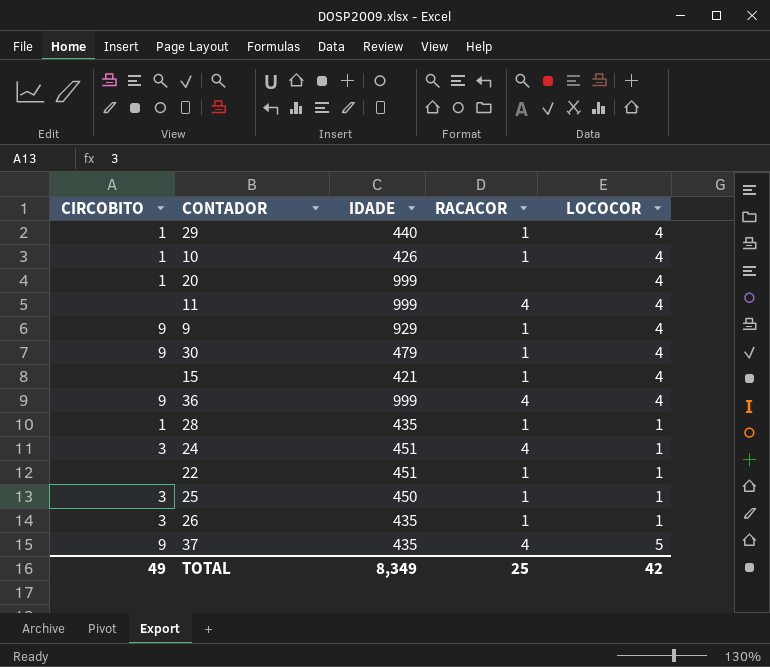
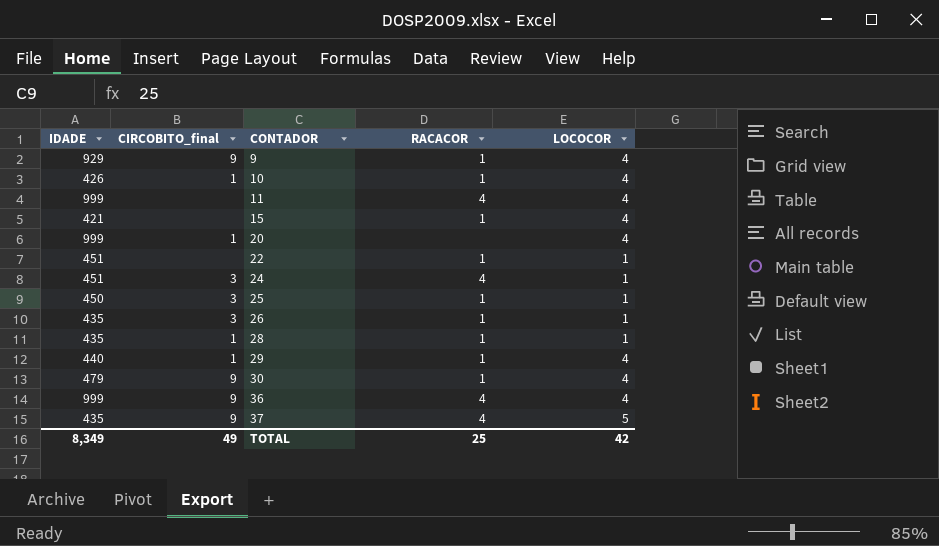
row order: none -> CONTADOR ascending
column IDADE | position: 3 -> 1
column name: CIRCOBITO -> CIRCOBITO_final

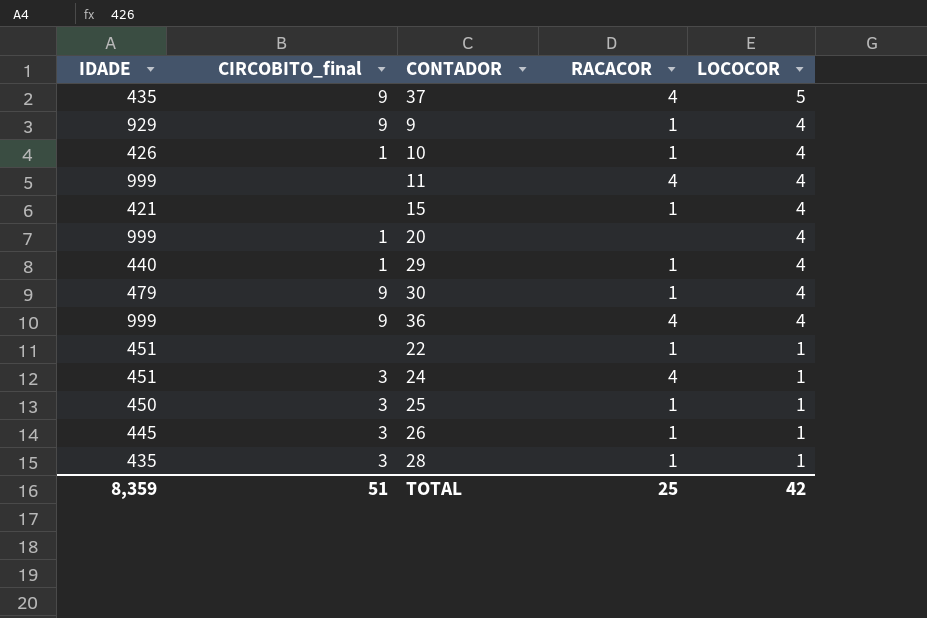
row order: CONTADOR ascending -> LOCOCOR descending
26 | IDADE: 435 -> 445
28 | CIRCOBITO_final: 1 -> 3
TOTAL | IDADE: 8,349 -> 8,359
TOTAL | CIRCOBITO_final: 49 -> 51

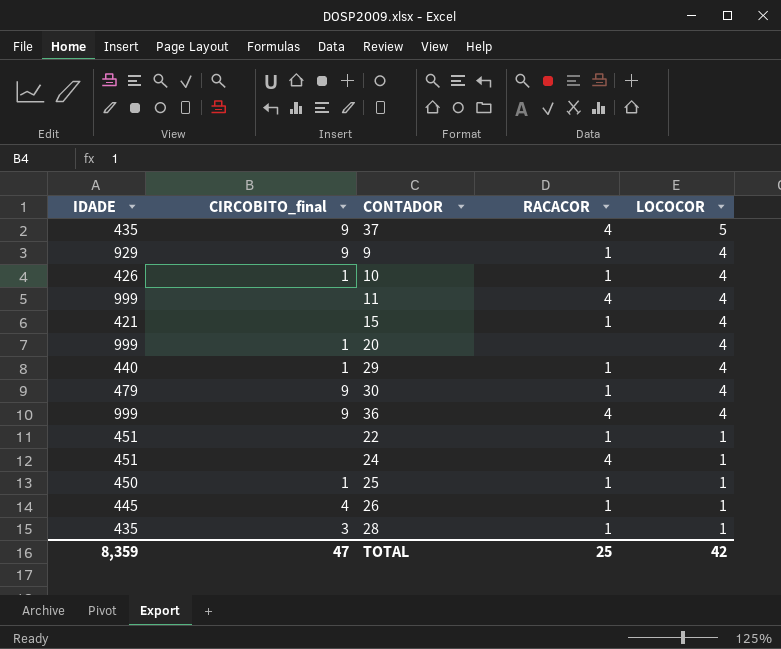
24 | CIRCOBITO_final: 3 -> none
25 | CIRCOBITO_final: 3 -> 1
26 | CIRCOBITO_final: 3 -> 4
TOTAL | CIRCOBITO_final: 51 -> 47

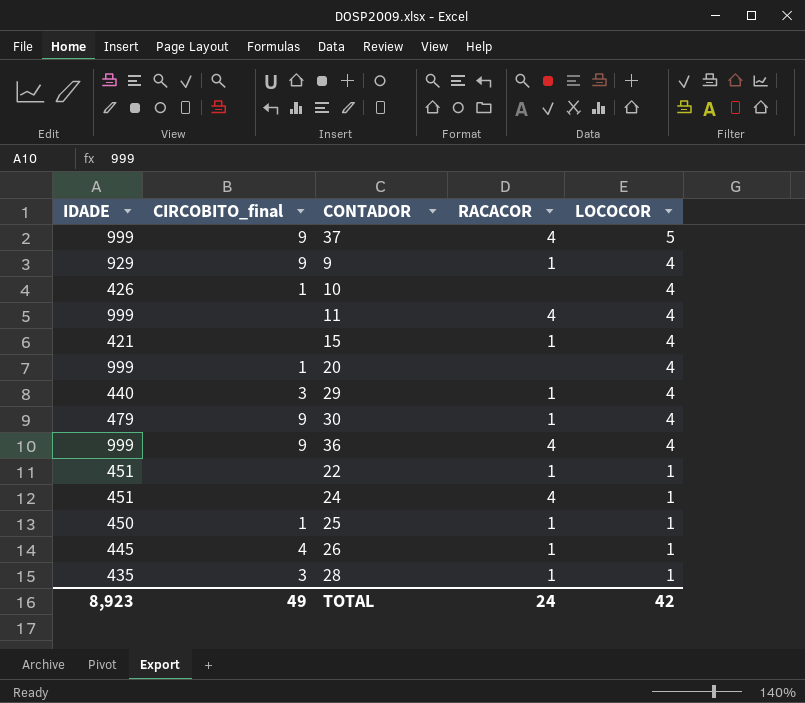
37 | IDADE: 435 -> 999
10 | RACACOR: 1 -> none
29 | CIRCOBITO_final: 1 -> 3
TOTAL | IDADE: 8,359 -> 8,923
TOTAL | CIRCOBITO_final: 47 -> 49
TOTAL | RACACOR: 25 -> 24

